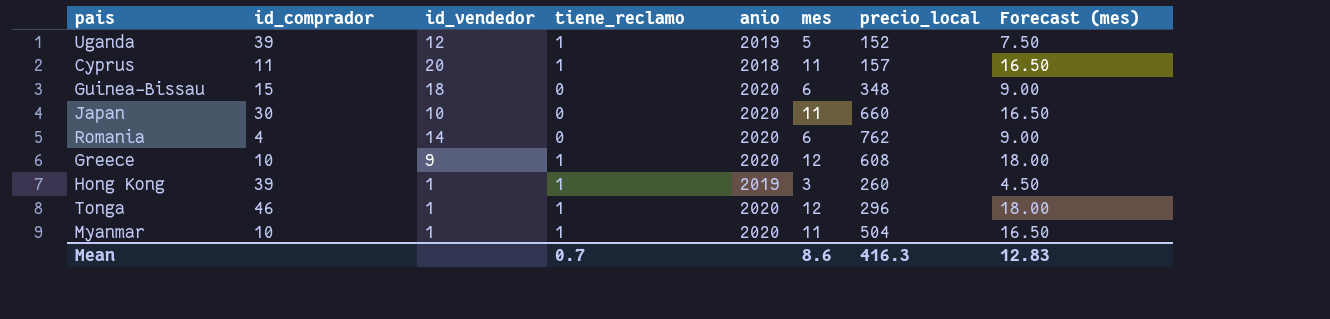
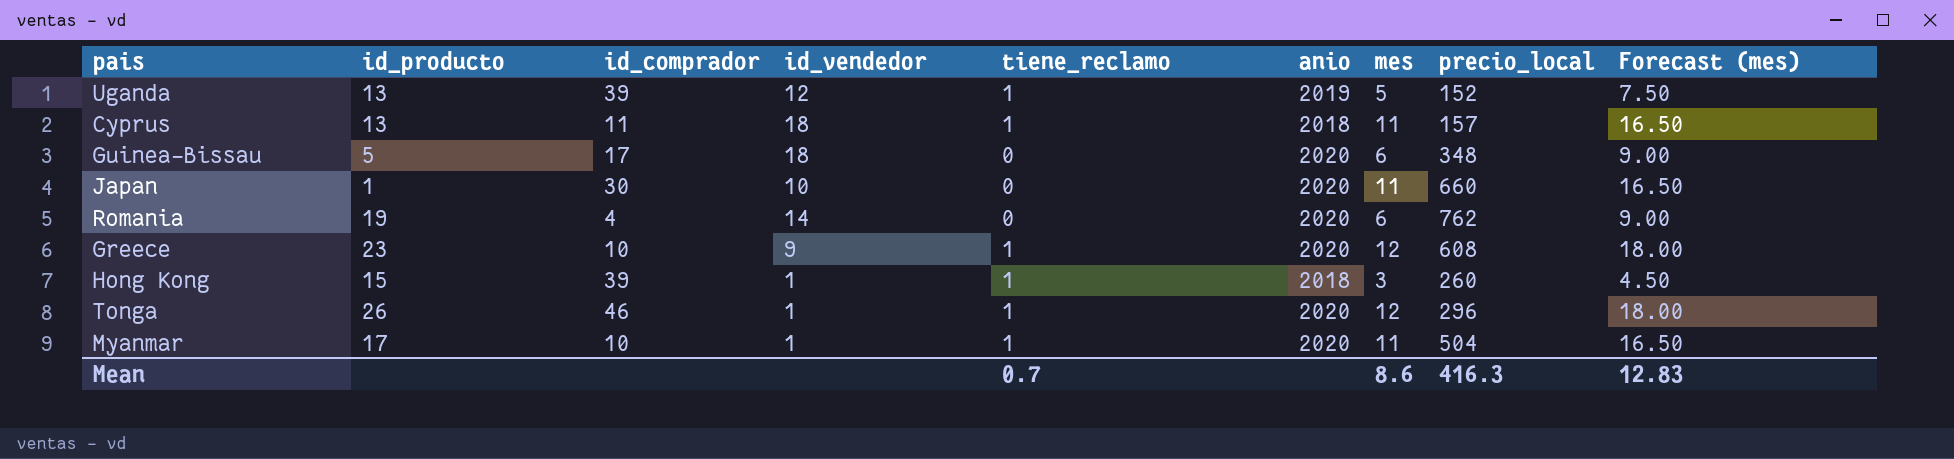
column id_producto | position: none -> 2
Cyprus | id_vendedor: 20 -> 18
Guinea-Bissau | id_comprador: 15 -> 17
Hong Kong | anio: 2019 -> 2018

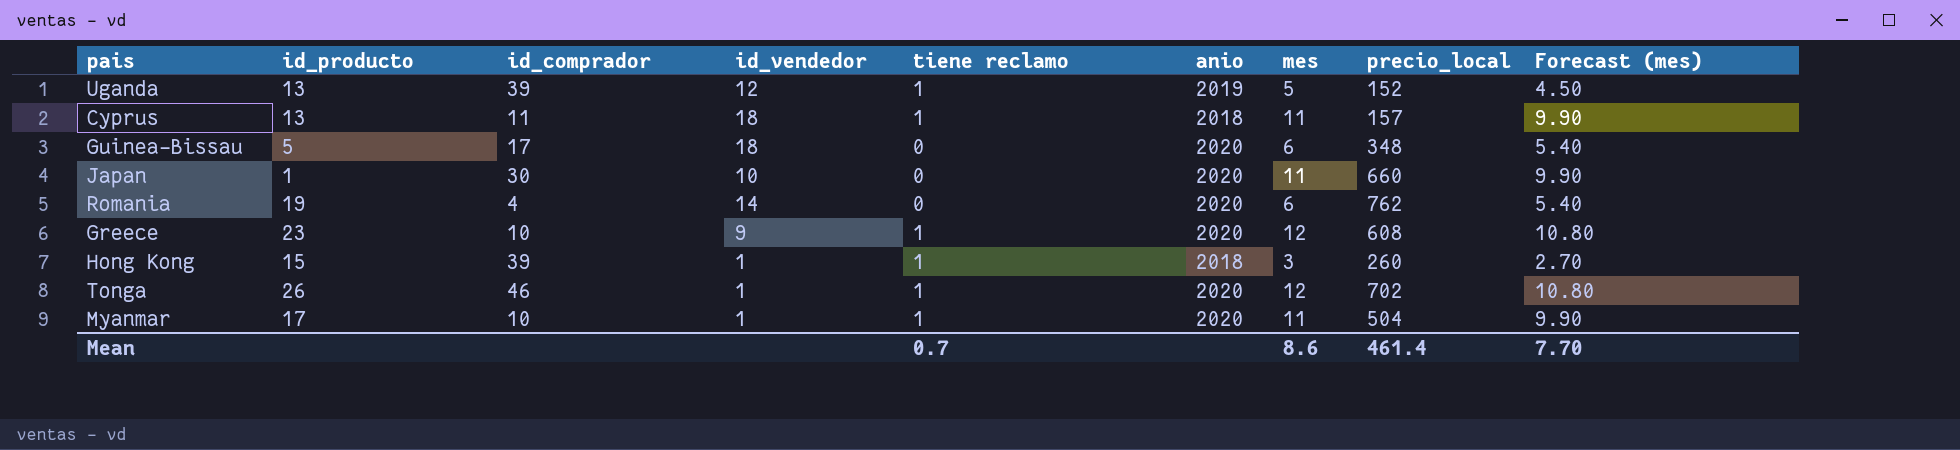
column name: tiene_reclamo -> tiene reclamo
column Forecast (mes) | formula: [mes] * 1.5 -> [mes] * 0.9
Tonga | precio_local: 296 -> 702
Mean | precio_local: 416.3 -> 461.4
Mean | Forecast (mes): 12.83 -> 7.70

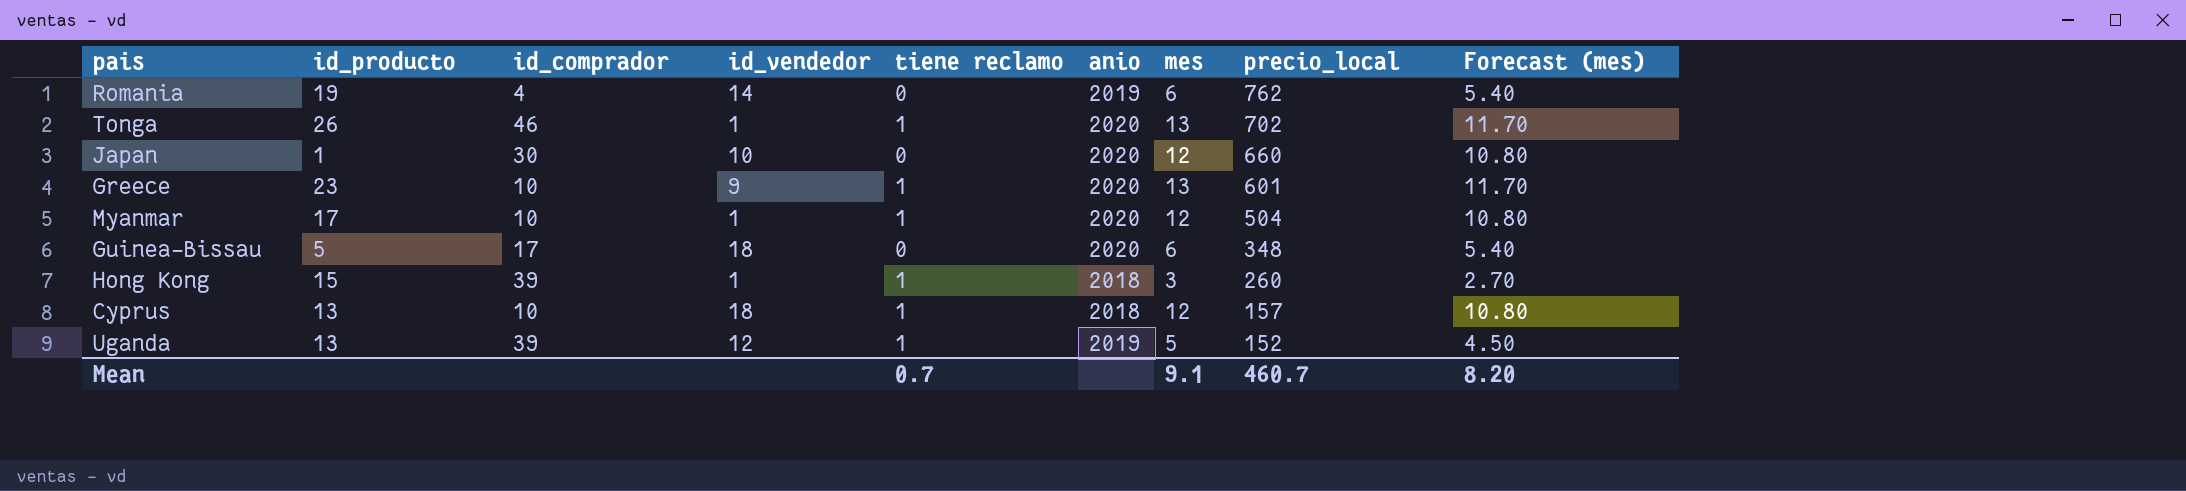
row order: none -> precio_local descending
Romania | anio: 2020 -> 2019
Tonga | mes: 12 -> 13
Tonga | Forecast (mes): 10.80 -> 11.70
Japan | mes: 11 -> 12
Japan | Forecast (mes): 9.90 -> 10.80
Greece | mes: 12 -> 13
Greece | precio_local: 608 -> 601
Greece | Forecast (mes): 10.80 -> 11.70
Myanmar | mes: 11 -> 12
Myanmar | Forecast (mes): 9.90 -> 10.80
Cyprus | id_comprador: 11 -> 10
Cyprus | mes: 11 -> 12
Cyprus | Forecast (mes): 9.90 -> 10.80
Mean | mes: 8.6 -> 9.1
Mean | precio_local: 461.4 -> 460.7
Mean | Forecast (mes): 7.70 -> 8.20

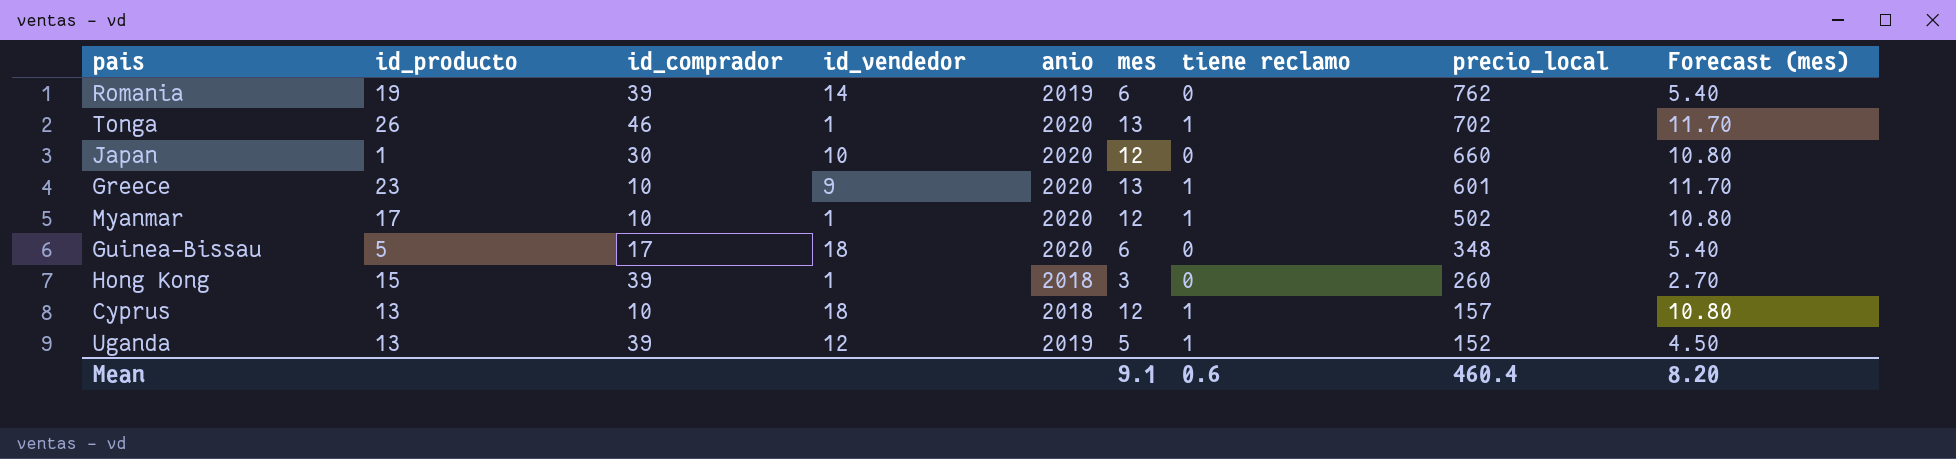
column tiene reclamo | position: 5 -> 7
Romania | id_comprador: 4 -> 39
Myanmar | precio_local: 504 -> 502
Hong Kong | tiene reclamo: 1 -> 0
Mean | tiene reclamo: 0.7 -> 0.6
Mean | precio_local: 460.7 -> 460.4

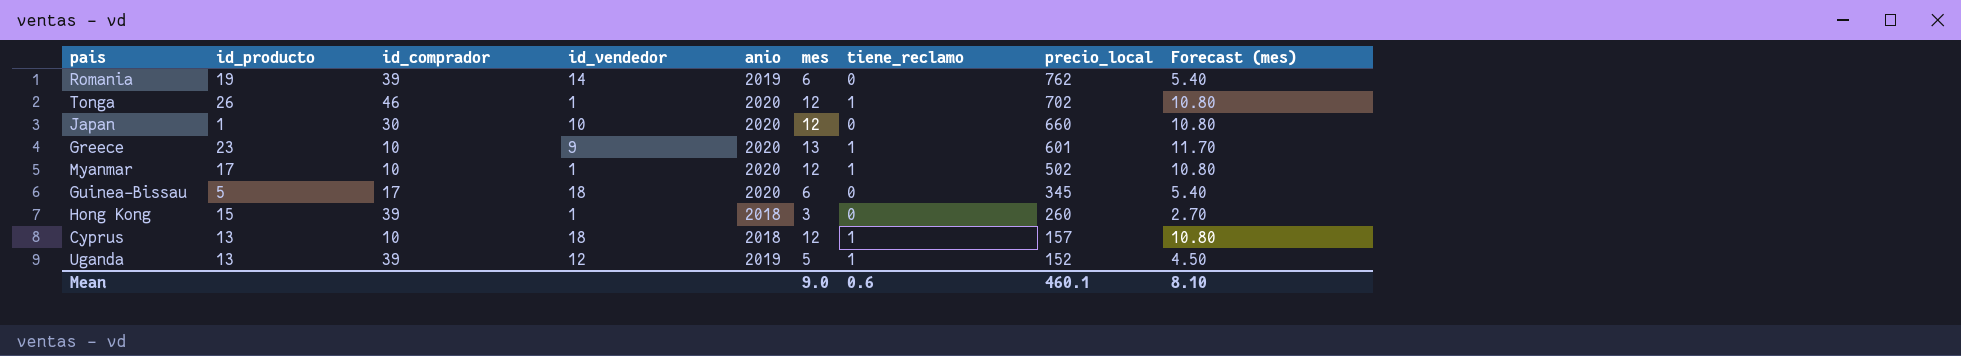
column name: tiene reclamo -> tiene_reclamo
Tonga | mes: 13 -> 12
Tonga | Forecast (mes): 11.70 -> 10.80
Guinea-Bissau | precio_local: 348 -> 345
Mean | mes: 9.1 -> 9.0
Mean | precio_local: 460.4 -> 460.1
Mean | Forecast (mes): 8.20 -> 8.10

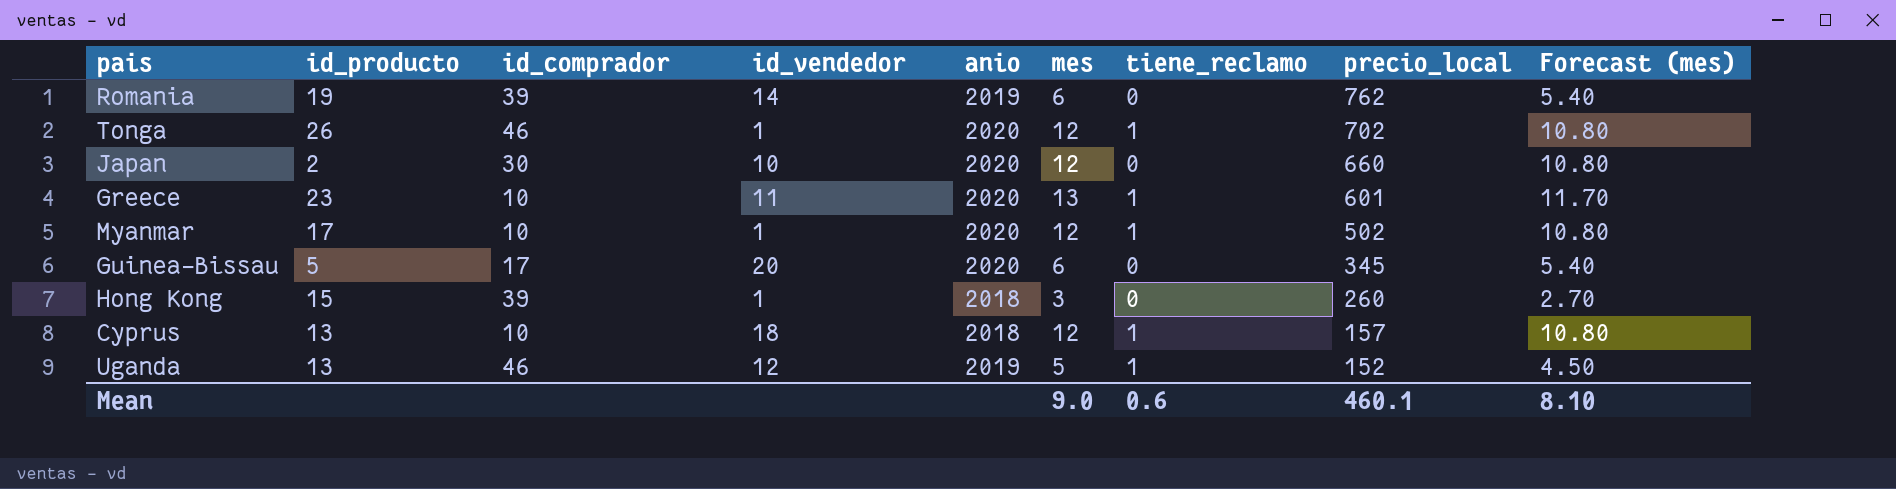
Japan | id_producto: 1 -> 2
Greece | id_vendedor: 9 -> 11
Guinea-Bissau | id_vendedor: 18 -> 20
Uganda | id_comprador: 39 -> 46

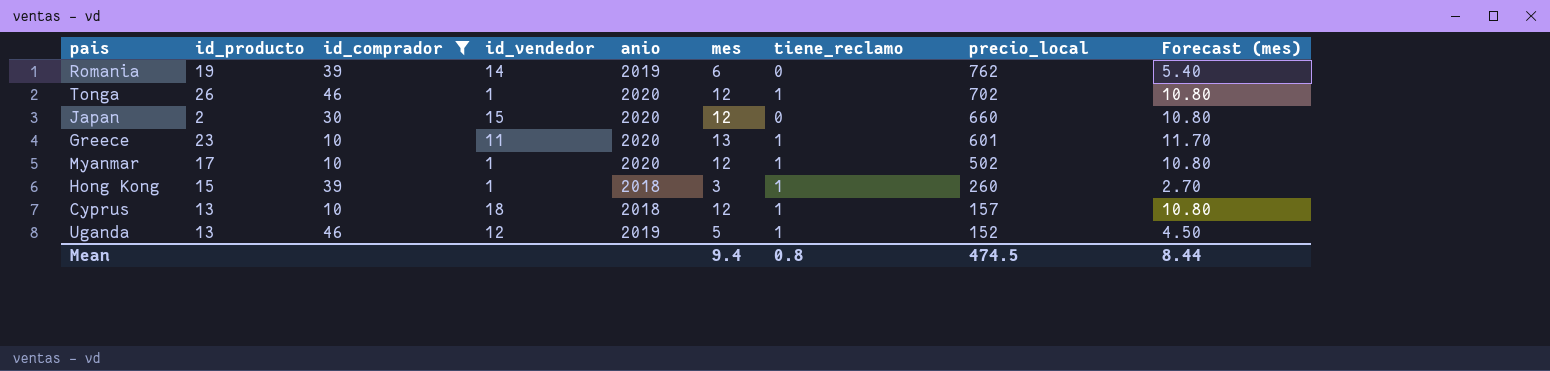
filter: none -> id_comprador != 17
Japan | id_vendedor: 10 -> 15
Hong Kong | tiene_reclamo: 0 -> 1
Mean | mes: 9.0 -> 9.4
Mean | tiene_reclamo: 0.6 -> 0.8
Mean | precio_local: 460.1 -> 474.5
Mean | Forecast (mes): 8.10 -> 8.44

